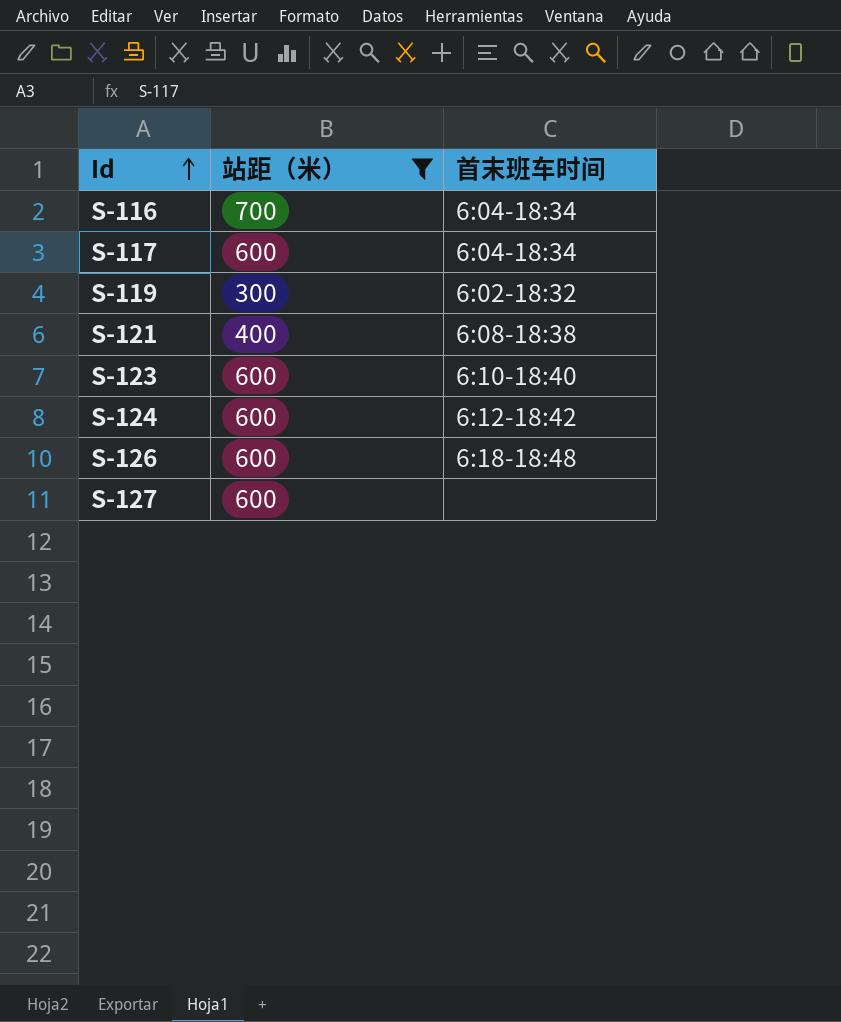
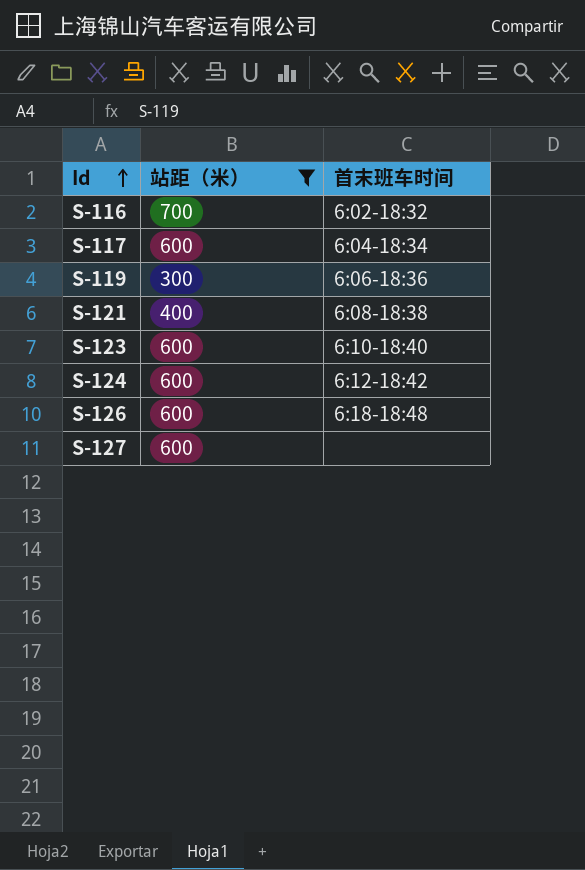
S-116 | 首末班车时间: 6:04-18:34 -> 6:02-18:32
S-119 | 首末班车时间: 6:02-18:32 -> 6:06-18:36

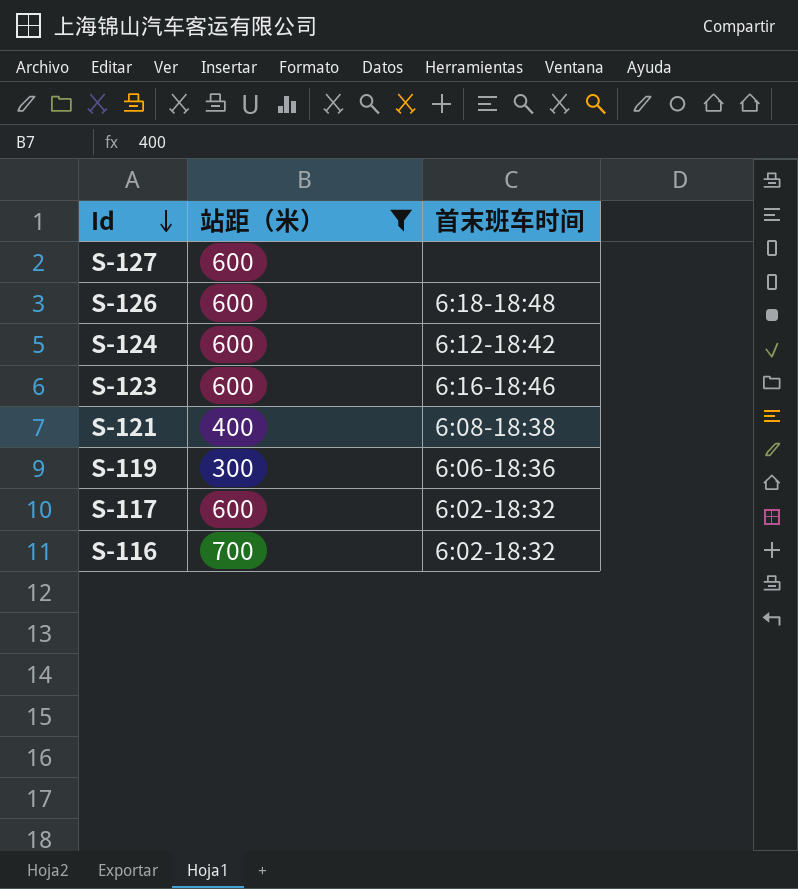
row order: Id ascending -> Id descending
S-123 | 首末班车时间: 6:10-18:40 -> 6:16-18:46
S-117 | 首末班车时间: 6:04-18:34 -> 6:02-18:32

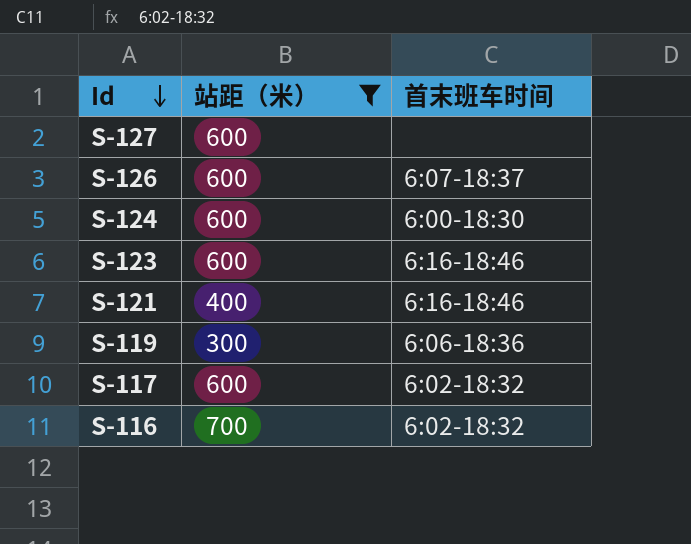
S-126 | 首末班车时间: 6:18-18:48 -> 6:07-18:37
S-124 | 首末班车时间: 6:12-18:42 -> 6:00-18:30
S-121 | 首末班车时间: 6:08-18:38 -> 6:16-18:46

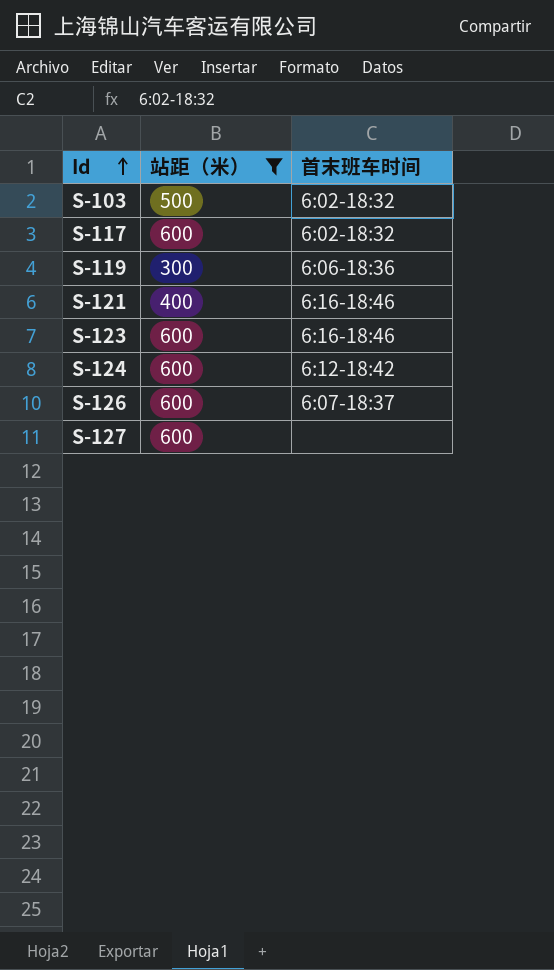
row order: Id descending -> Id ascending
row S-116: 700 | 6:02-18:32 -> none
row S-103: none -> 500 | 6:02-18:32
S-124 | 首末班车时间: 6:00-18:30 -> 6:12-18:42

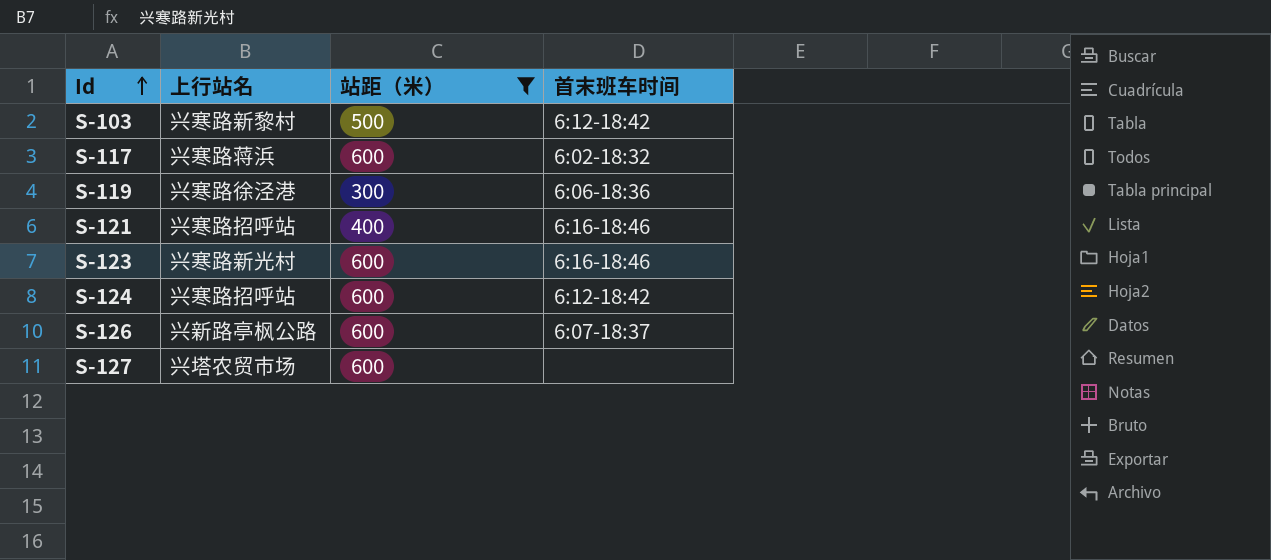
column 上行站名 | position: none -> 2
S-103 | 首末班车时间: 6:02-18:32 -> 6:12-18:42

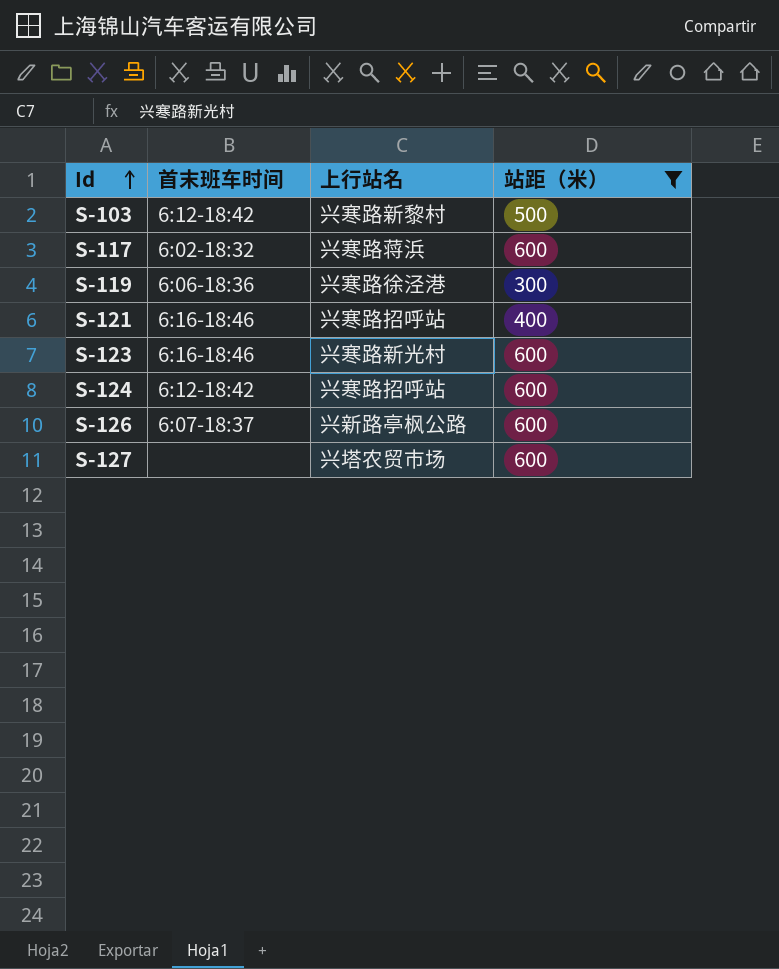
column 首末班车时间 | position: 4 -> 2

